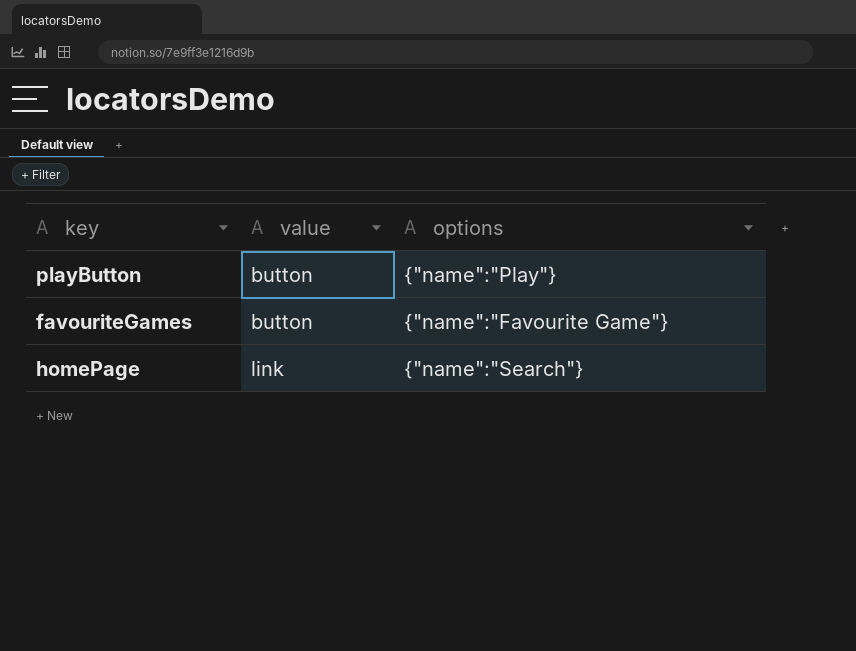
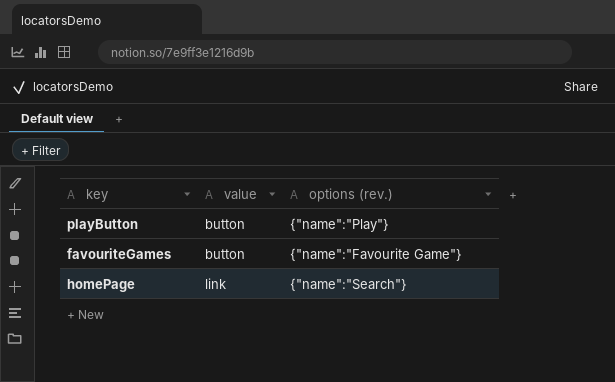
column name: options -> options (rev.)

